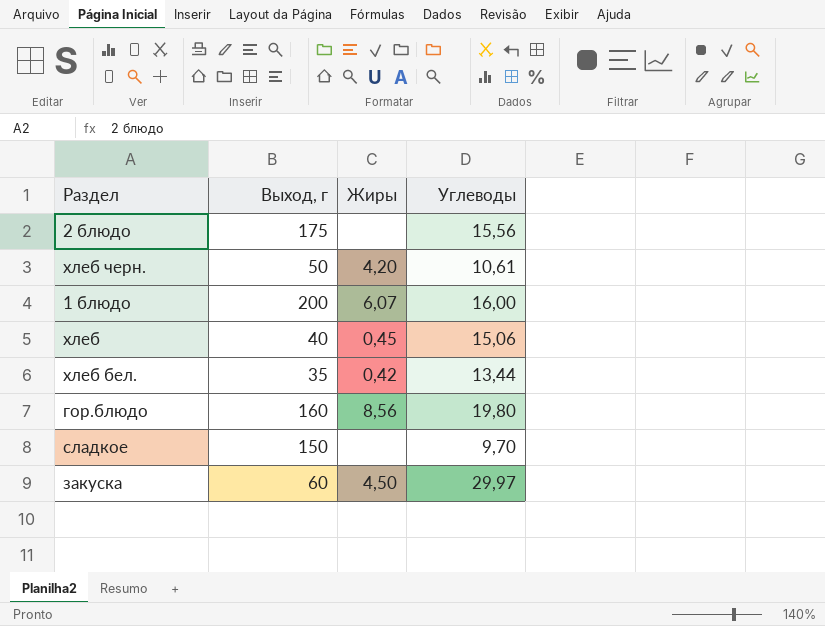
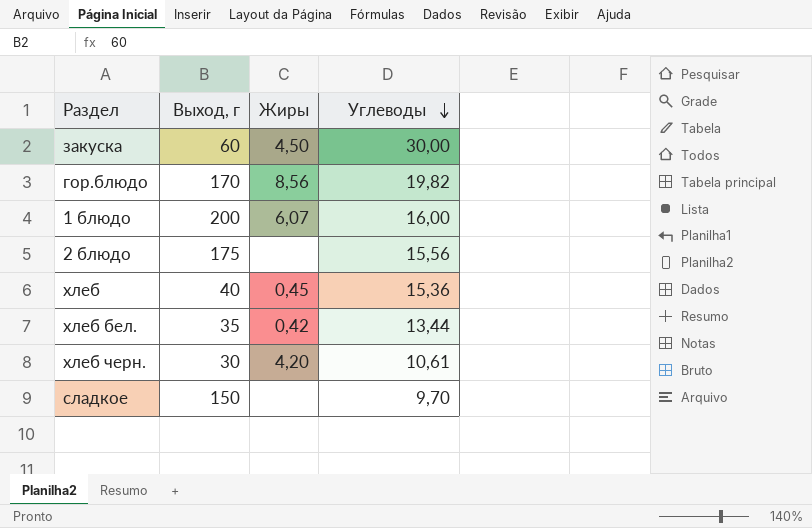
row order: none -> Углеводы descending
закуска | Углеводы: 29,97 -> 30,00
гор.блюдо | Выход, г: 160 -> 170
гор.блюдо | Углеводы: 19,80 -> 19,82
хлеб | Углеводы: 15,06 -> 15,36
хлеб черн. | Выход, г: 50 -> 30

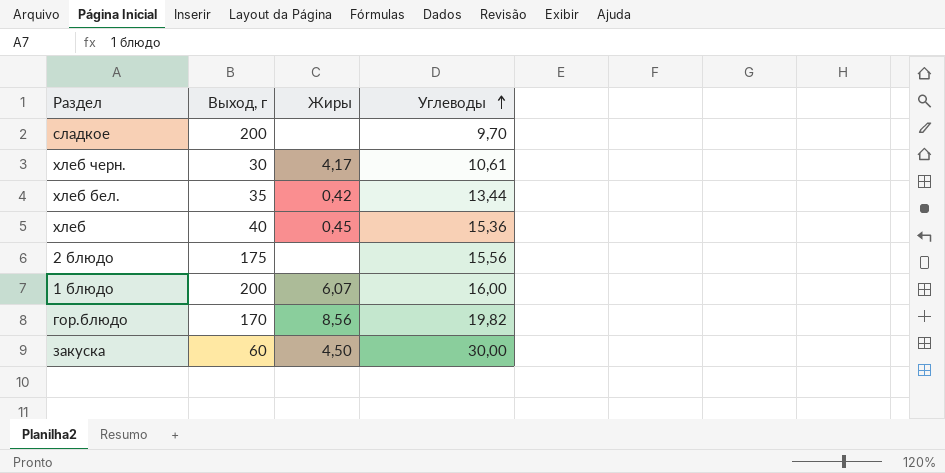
row order: Углеводы descending -> Углеводы ascending
сладкое | Выход, г: 150 -> 200
хлеб черн. | Жиры: 4,20 -> 4,17

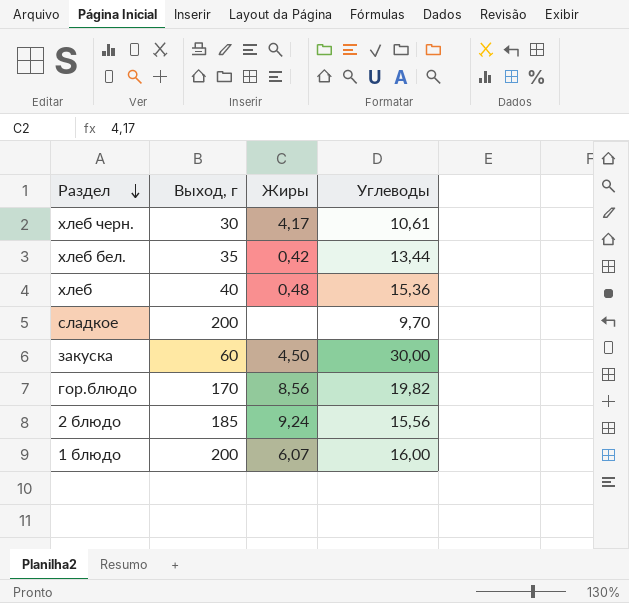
row order: Углеводы ascending -> Раздел descending
хлеб | Жиры: 0,45 -> 0,48
2 блюдо | Выход, г: 175 -> 185
2 блюдо | Жиры: none -> 9,24

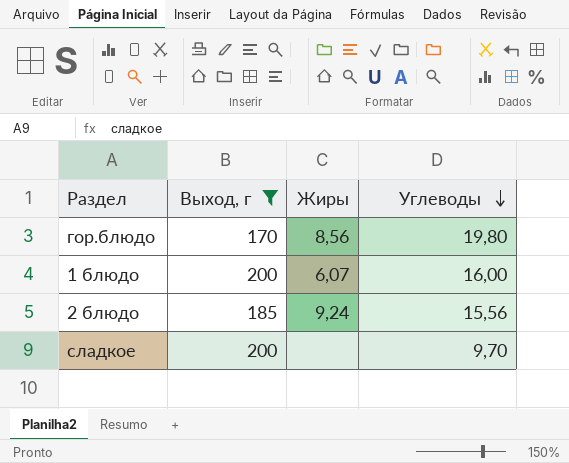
filter: none -> Выход, г >= 170
row order: Раздел descending -> Углеводы descending
гор.блюдо | Углеводы: 19,82 -> 19,80

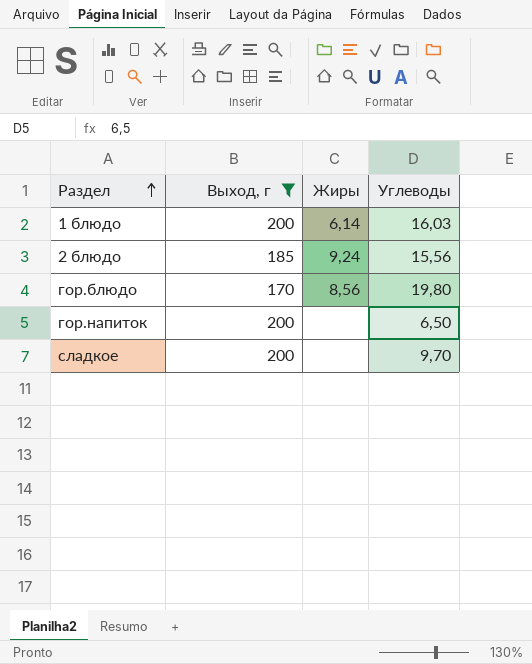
row order: Углеводы descending -> Раздел ascending
1 блюдо | Жиры: 6,07 -> 6,14
1 блюдо | Углеводы: 16,00 -> 16,03
row гор.напиток: none -> 200 | none | 6,50

